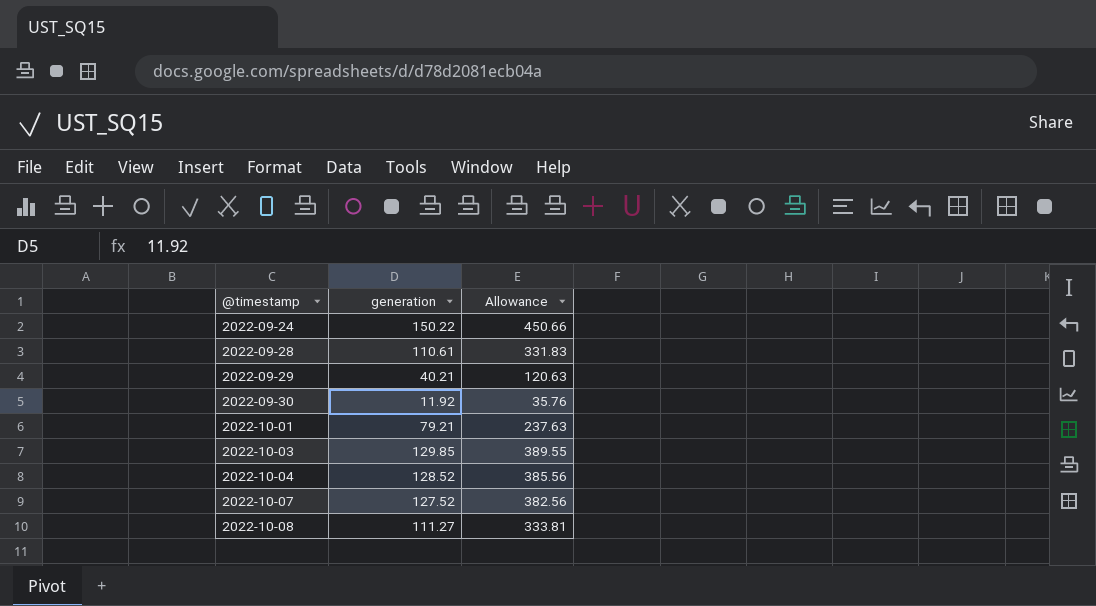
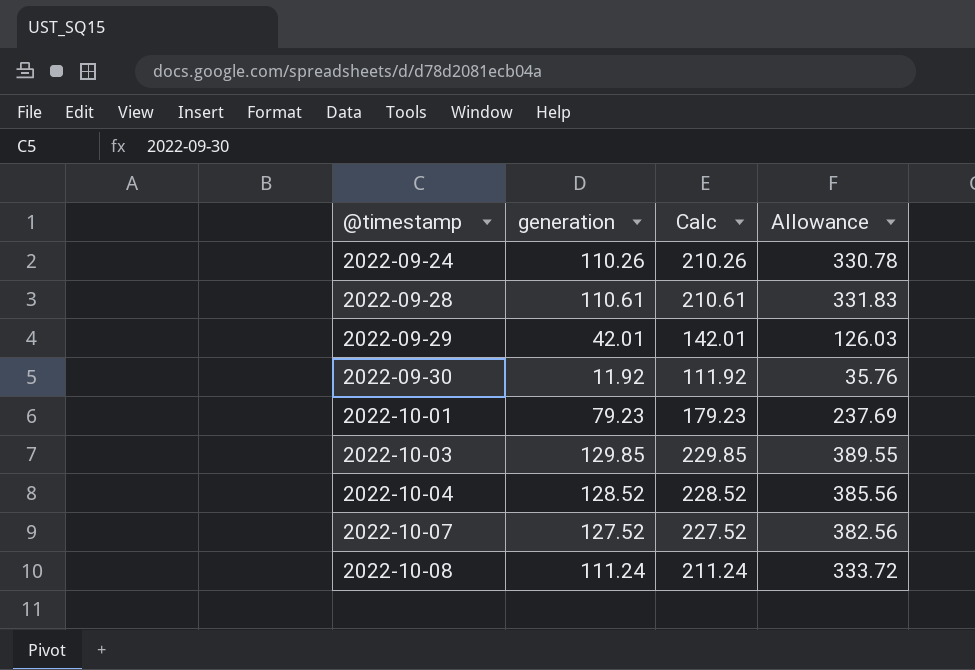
column Calc | formula: none -> [generation] + 100
2022-09-24 | generation: 150.22 -> 110.26
2022-09-24 | Allowance: 450.66 -> 330.78
2022-09-29 | generation: 40.21 -> 42.01
2022-09-29 | Allowance: 120.63 -> 126.03
2022-10-01 | generation: 79.21 -> 79.23
2022-10-01 | Allowance: 237.63 -> 237.69
2022-10-08 | generation: 111.27 -> 111.24
2022-10-08 | Allowance: 333.81 -> 333.72

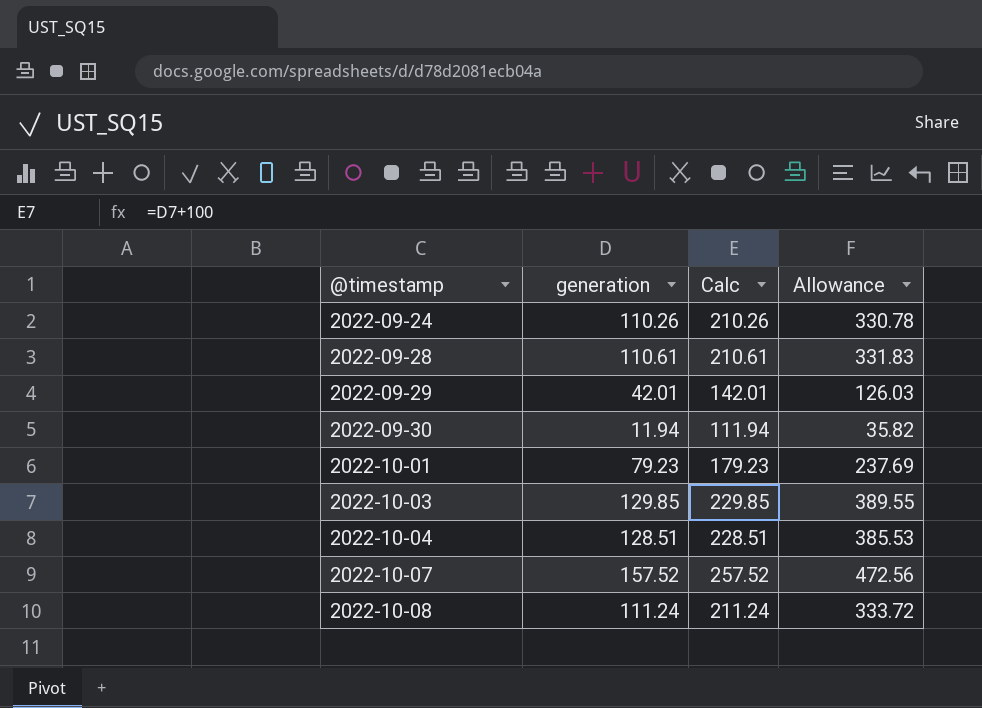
2022-09-30 | generation: 11.92 -> 11.94
2022-09-30 | Calc: 111.92 -> 111.94
2022-09-30 | Allowance: 35.76 -> 35.82
2022-10-04 | generation: 128.52 -> 128.51
2022-10-04 | Calc: 228.52 -> 228.51
2022-10-04 | Allowance: 385.56 -> 385.53
2022-10-07 | generation: 127.52 -> 157.52
2022-10-07 | Calc: 227.52 -> 257.52
2022-10-07 | Allowance: 382.56 -> 472.56

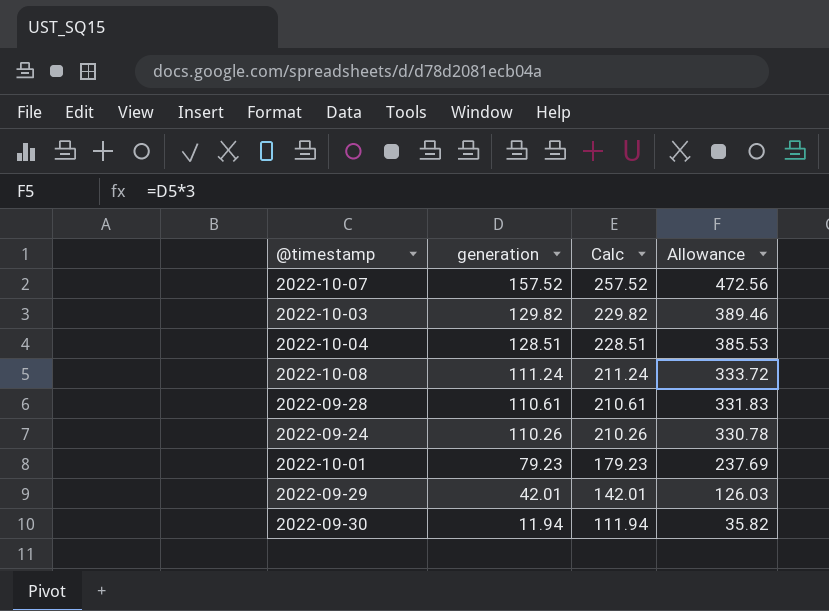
row order: @timestamp ascending -> generation descending
2022-10-03 | generation: 129.85 -> 129.82
2022-10-03 | Calc: 229.85 -> 229.82
2022-10-03 | Allowance: 389.55 -> 389.46

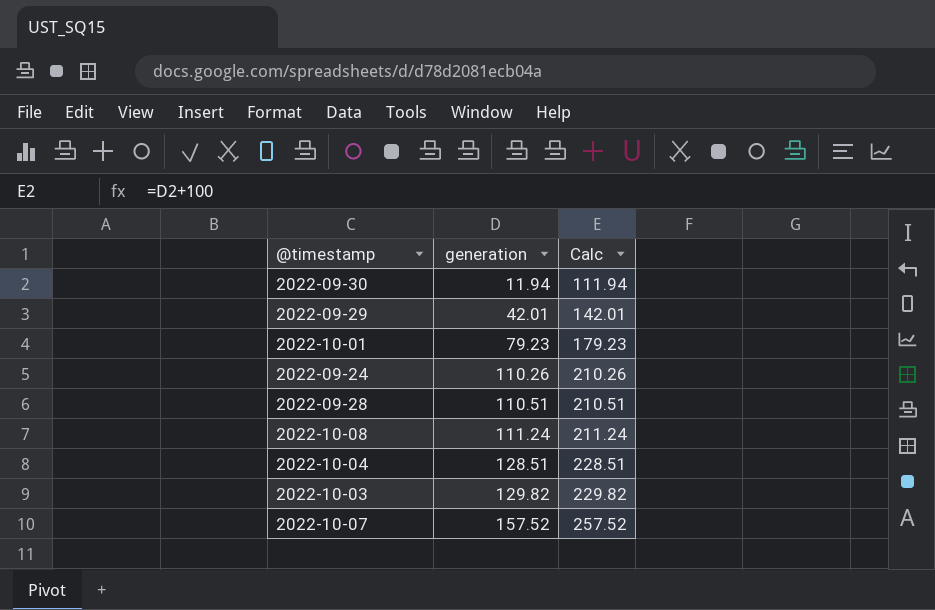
row order: generation descending -> generation ascending
column Allowance | formula: [generation] * 3 -> none
2022-09-28 | generation: 110.61 -> 110.51
2022-09-28 | Calc: 210.61 -> 210.51

